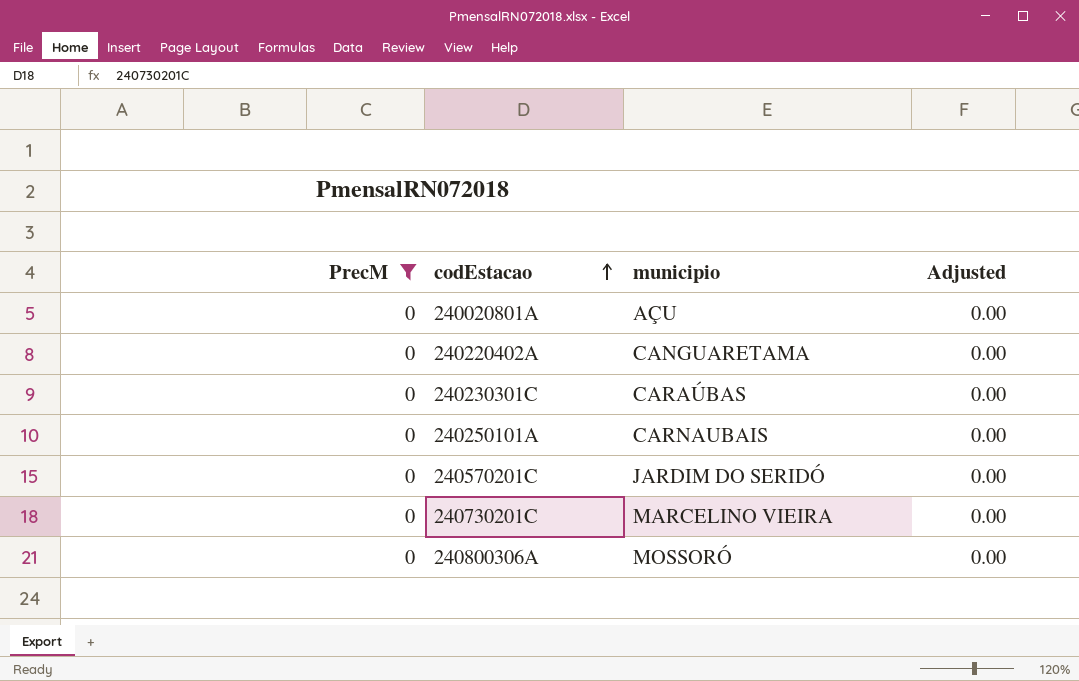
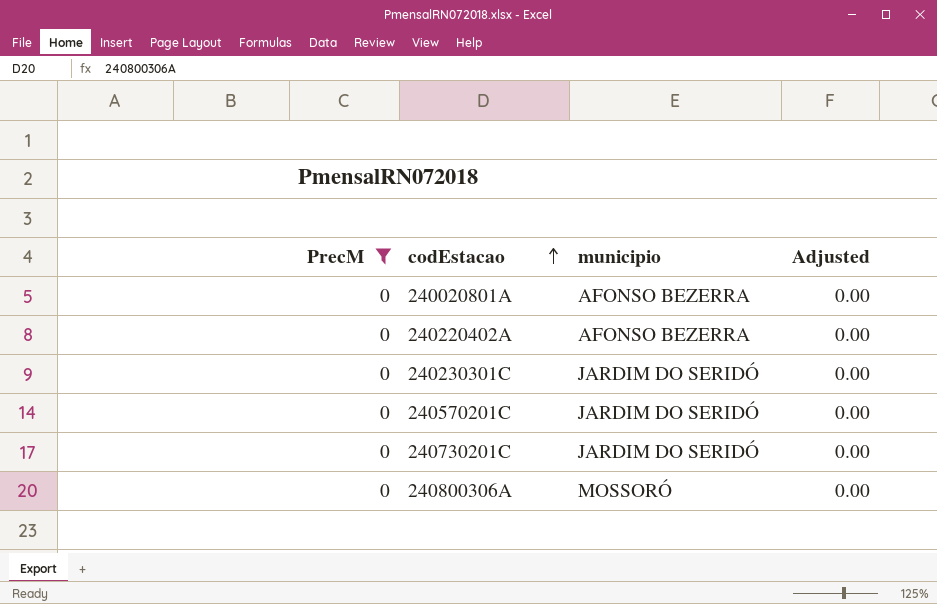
row 240250101A: 0 | CARNAUBAIS | 0.00 -> none
240020801A | municipio: AÇU -> AFONSO BEZERRA
240220402A | municipio: CANGUARETAMA -> AFONSO BEZERRA
240230301C | municipio: CARAÚBAS -> JARDIM DO SERIDÓ
240730201C | municipio: MARCELINO VIEIRA -> JARDIM DO SERIDÓ

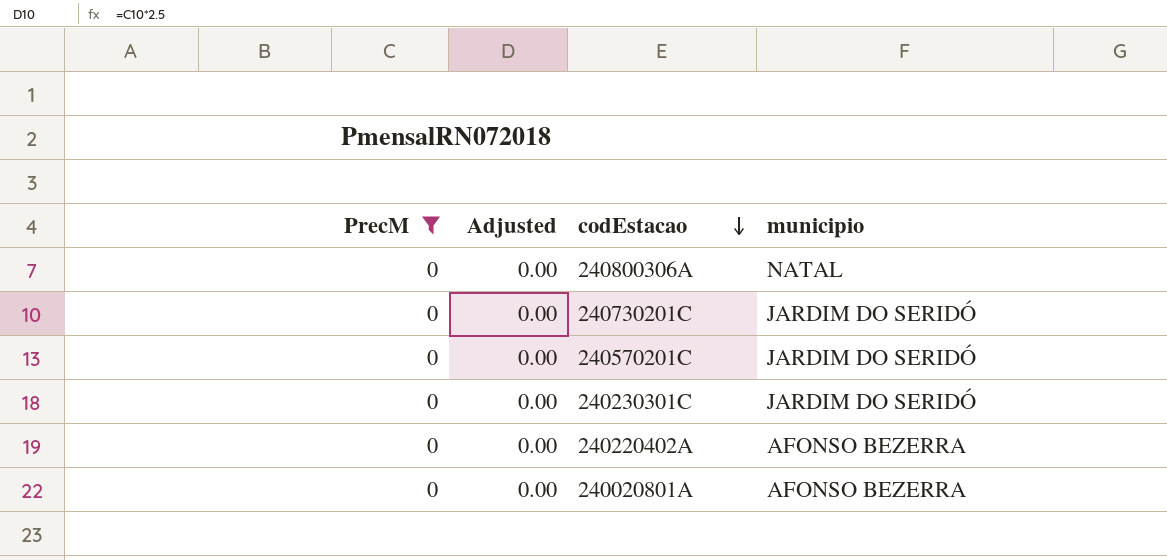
row order: codEstacao ascending -> codEstacao descending
column Adjusted | position: 4 -> 2
240800306A | municipio: MOSSORÓ -> NATAL

